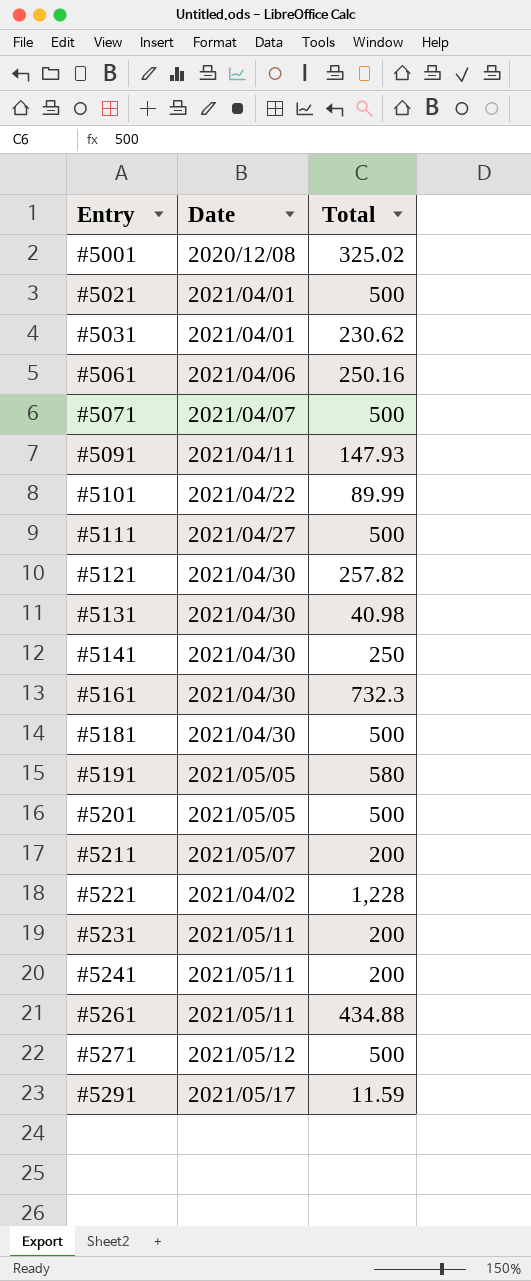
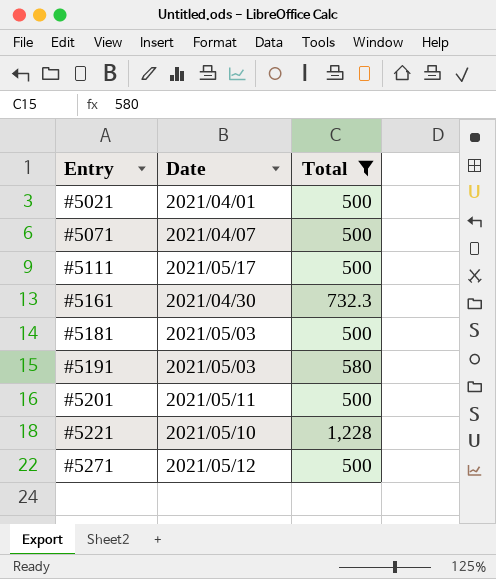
filter: none -> Total >= 500
#5111 | Date: 2021/04/27 -> 2021/05/17
#5181 | Date: 2021/04/30 -> 2021/05/03
#5191 | Date: 2021/05/05 -> 2021/05/03
#5201 | Date: 2021/05/05 -> 2021/05/11
#5221 | Date: 2021/04/02 -> 2021/05/10

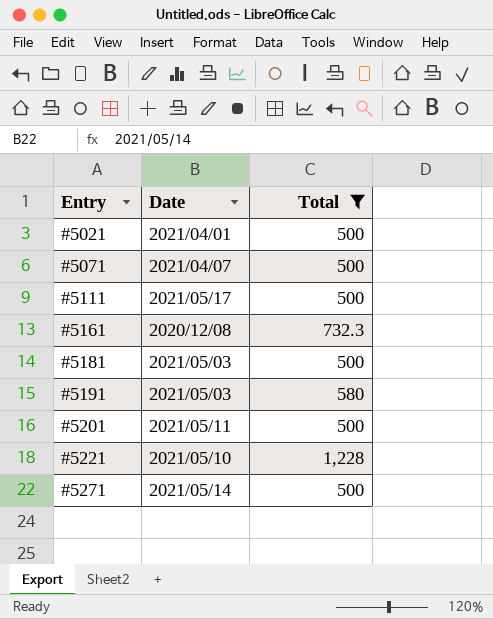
#5161 | Date: 2021/04/30 -> 2020/12/08
#5271 | Date: 2021/05/12 -> 2021/05/14

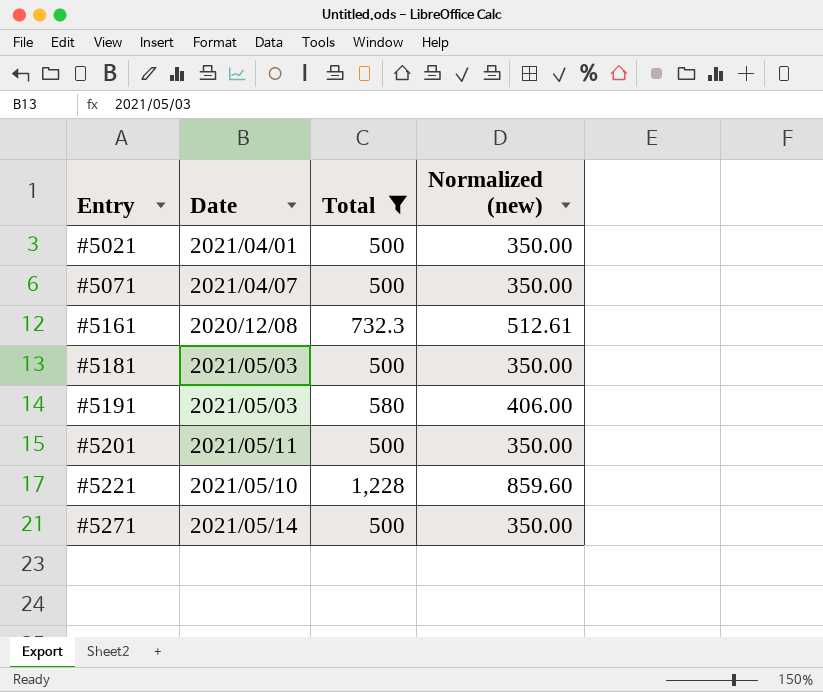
column Normalized (new) | formula: none -> [Total] * 0.7
row #5111: 2021/05/17 | 500 -> none

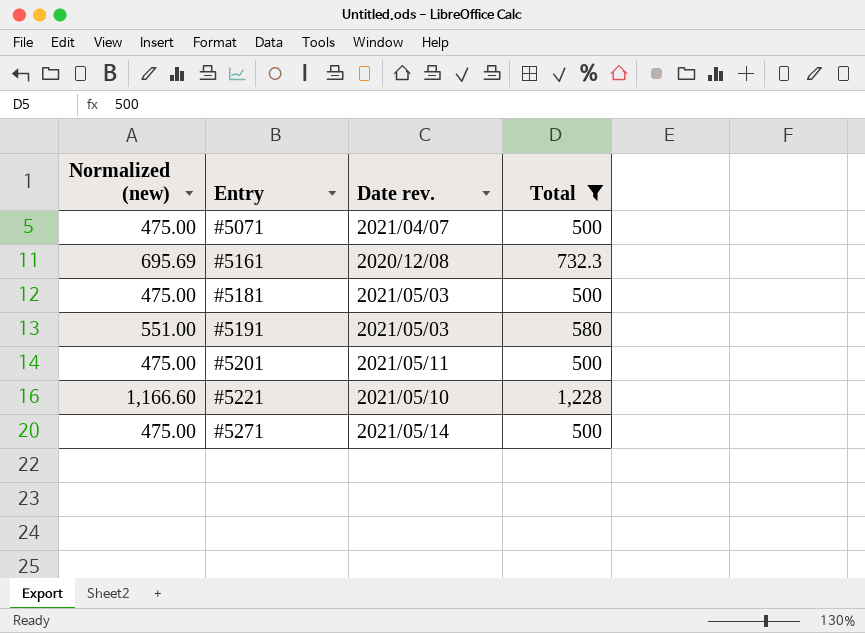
column Normalized (new) | formula: [Total] * 0.7 -> [Total] * 0.95
column Normalized (new) | position: 4 -> 1
column name: Date -> Date rev.
row #5021: 2021/04/01 | 500 | 350.00 -> none

